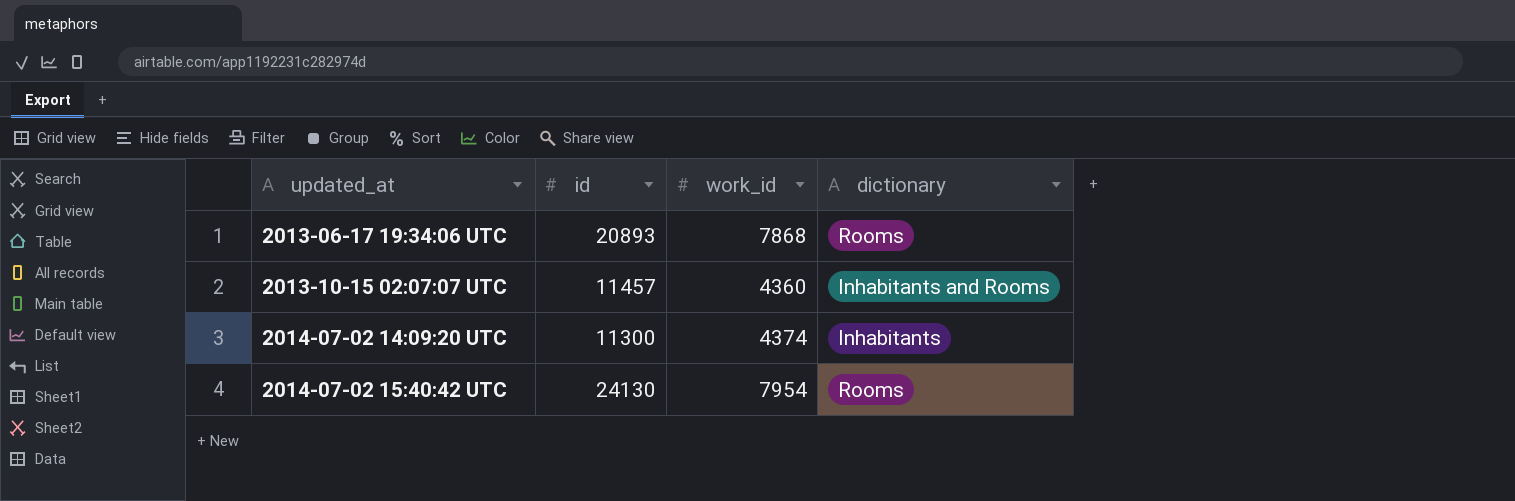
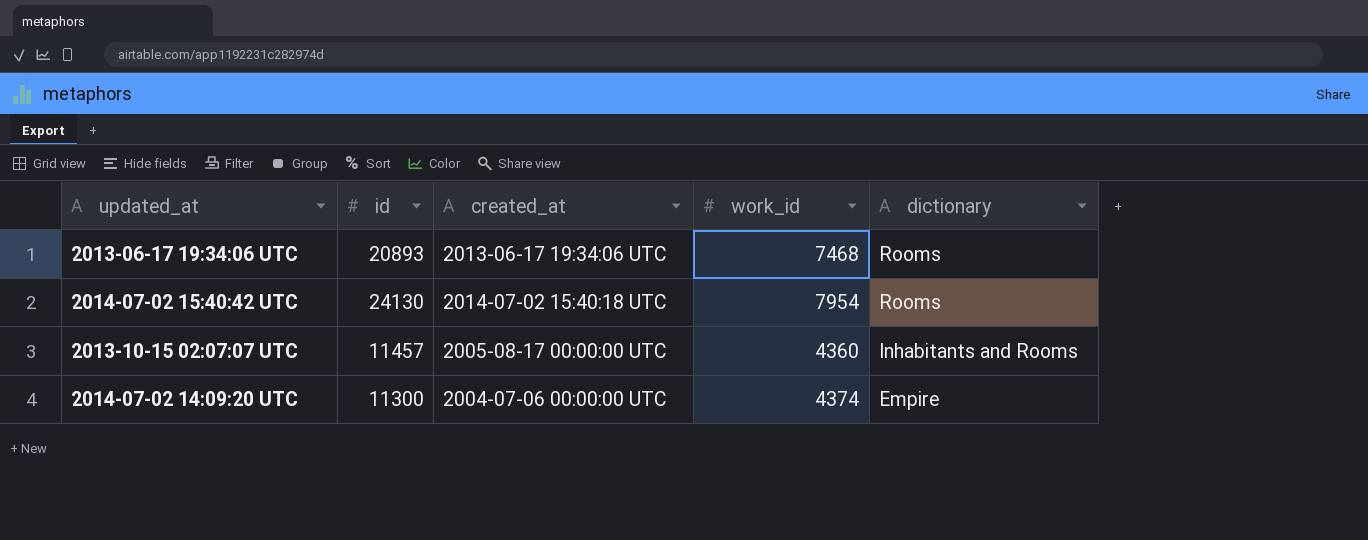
row order: updated_at ascending -> dictionary descending
column created_at | position: none -> 3
2013-06-17 19:34:06 UTC | work_id: 7868 -> 7468
2014-07-02 14:09:20 UTC | dictionary: Inhabitants -> Empire

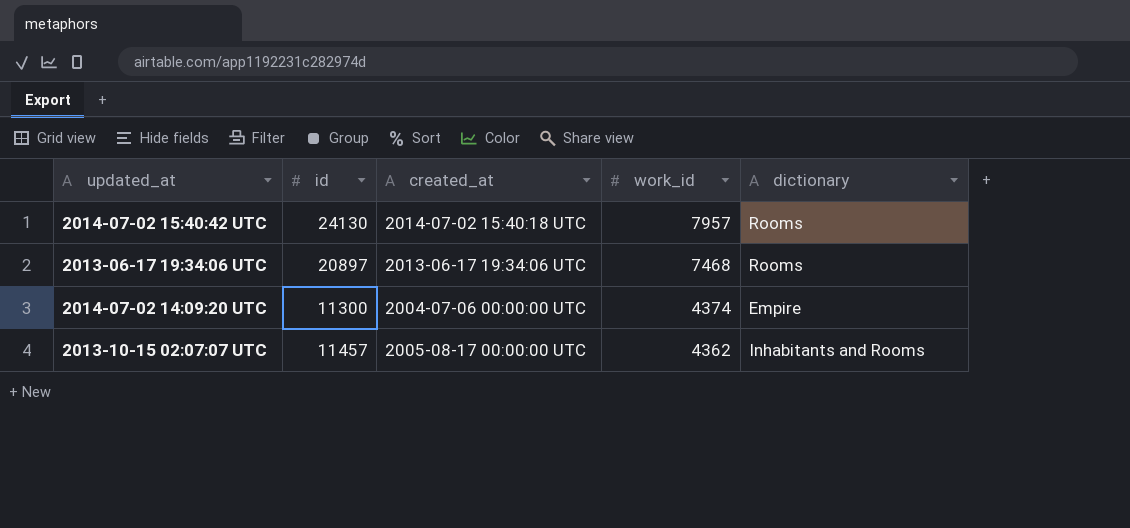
row order: dictionary descending -> work_id descending
2014-07-02 15:40:42 UTC | work_id: 7954 -> 7957
2013-06-17 19:34:06 UTC | id: 20893 -> 20897
2013-10-15 02:07:07 UTC | work_id: 4360 -> 4362

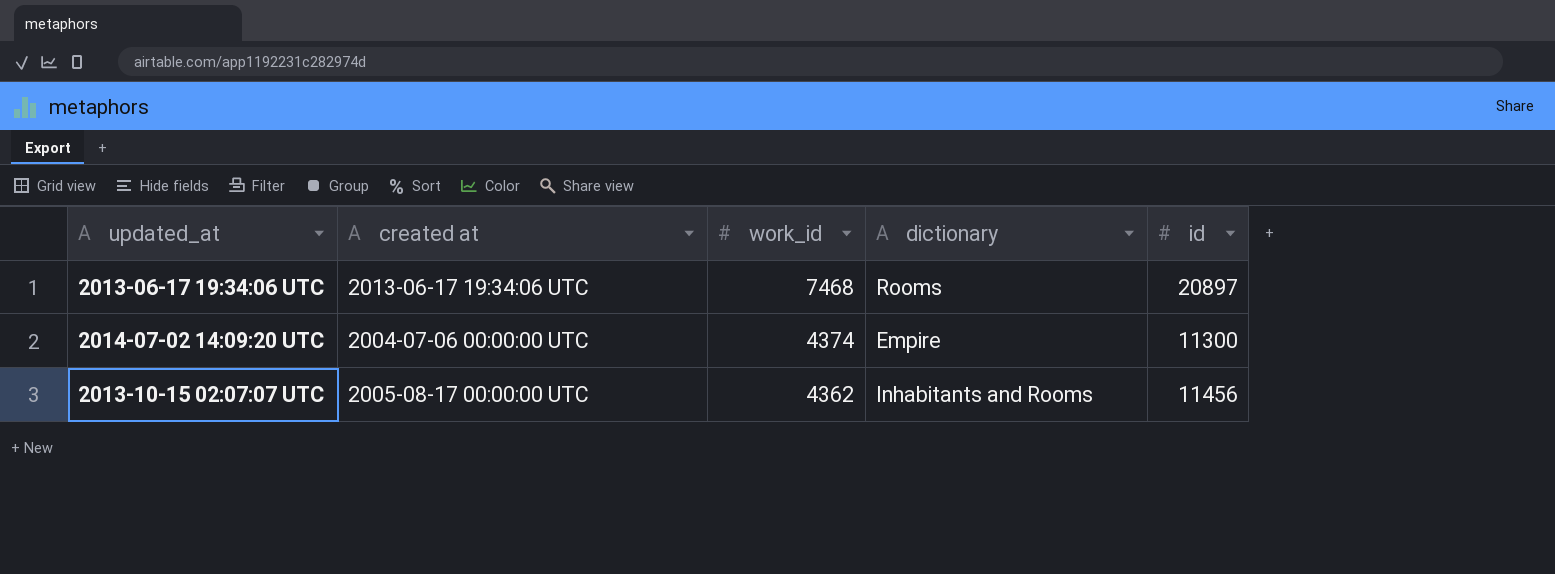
column name: created_at -> created at
column id | position: 2 -> 5
row 2014-07-02 15:40:42 UTC: 24130 | 2014-07-02 15:40:18 UTC | 7957 | Rooms -> none
2013-10-15 02:07:07 UTC | id: 11457 -> 11456

